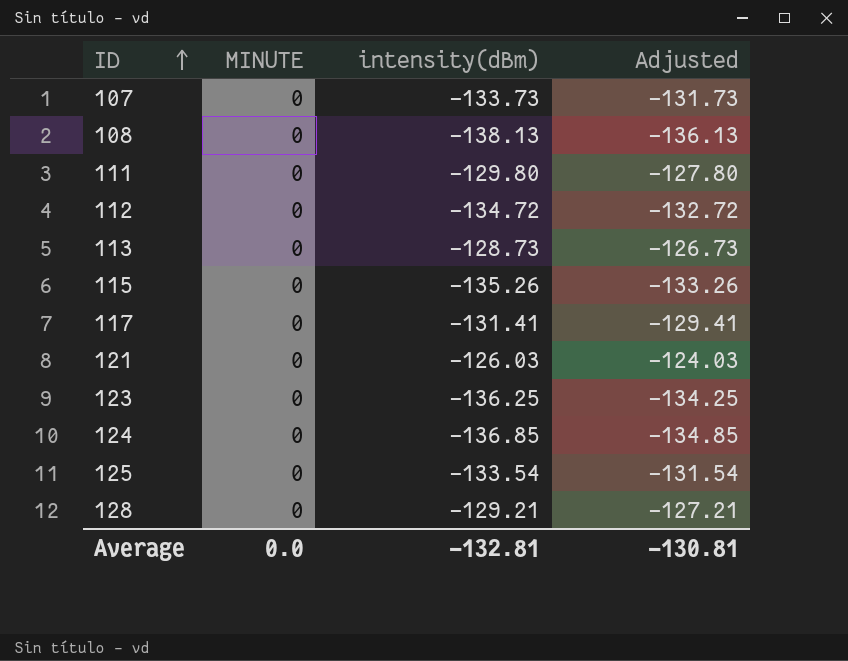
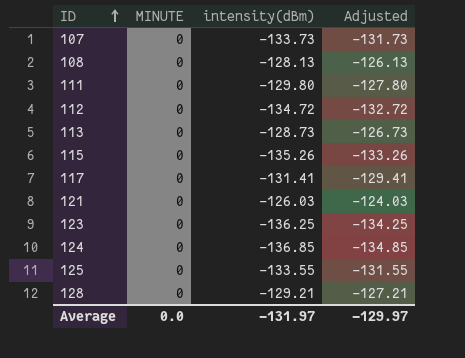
108 | intensity(dBm): -138.13 -> -128.13
108 | Adjusted: -136.13 -> -126.13
125 | intensity(dBm): -133.54 -> -133.55
125 | Adjusted: -131.54 -> -131.55
Average | intensity(dBm): -132.81 -> -131.97
Average | Adjusted: -130.81 -> -129.97

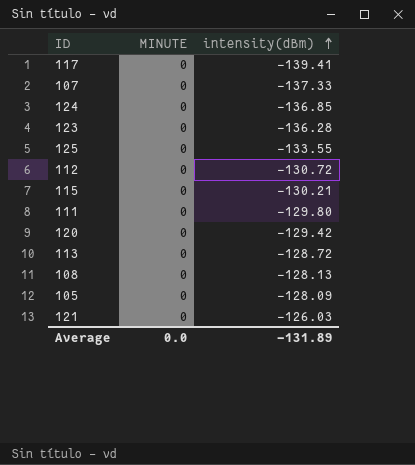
row order: ID ascending -> intensity(dBm) ascending
column Adjusted | formula: [intensity(dBm)] + 2 -> none
row 128: 0 | -129.21 | -127.21 -> none
117 | intensity(dBm): -131.41 -> -139.41
107 | intensity(dBm): -133.73 -> -137.33
123 | intensity(dBm): -136.25 -> -136.28
112 | intensity(dBm): -134.72 -> -130.72
115 | intensity(dBm): -135.26 -> -130.21
row 120: none -> 0 | -129.42
113 | intensity(dBm): -128.73 -> -128.72
row 105: none -> 0 | -128.09
Average | intensity(dBm): -131.97 -> -131.89

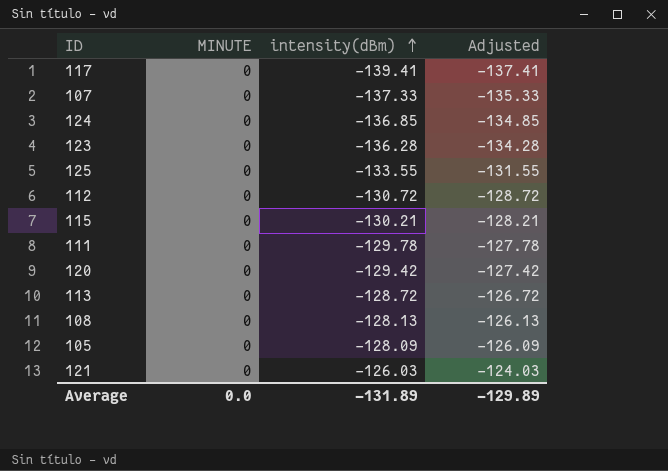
column Adjusted | formula: none -> [intensity(dBm)] + 2
111 | intensity(dBm): -129.80 -> -129.78

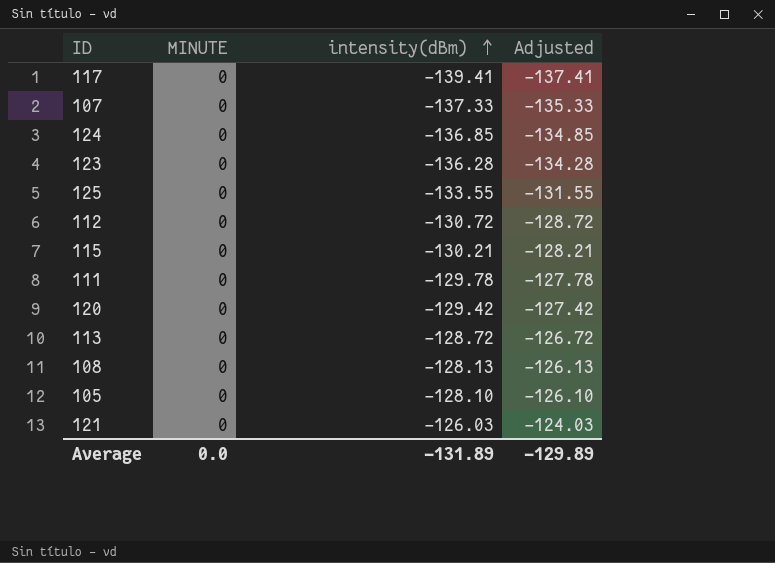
105 | intensity(dBm): -128.09 -> -128.10
105 | Adjusted: -126.09 -> -126.10

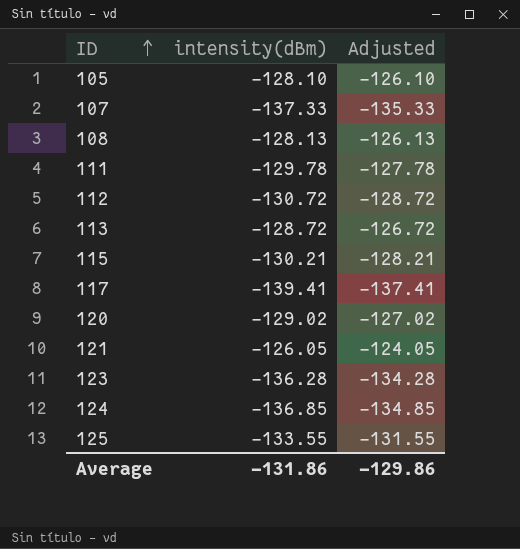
row order: intensity(dBm) ascending -> ID ascending
column MINUTE | position: 2 -> none
120 | intensity(dBm): -129.42 -> -129.02
120 | Adjusted: -127.42 -> -127.02
121 | intensity(dBm): -126.03 -> -126.05
121 | Adjusted: -124.03 -> -124.05
Average | intensity(dBm): -131.89 -> -131.86
Average | Adjusted: -129.89 -> -129.86

